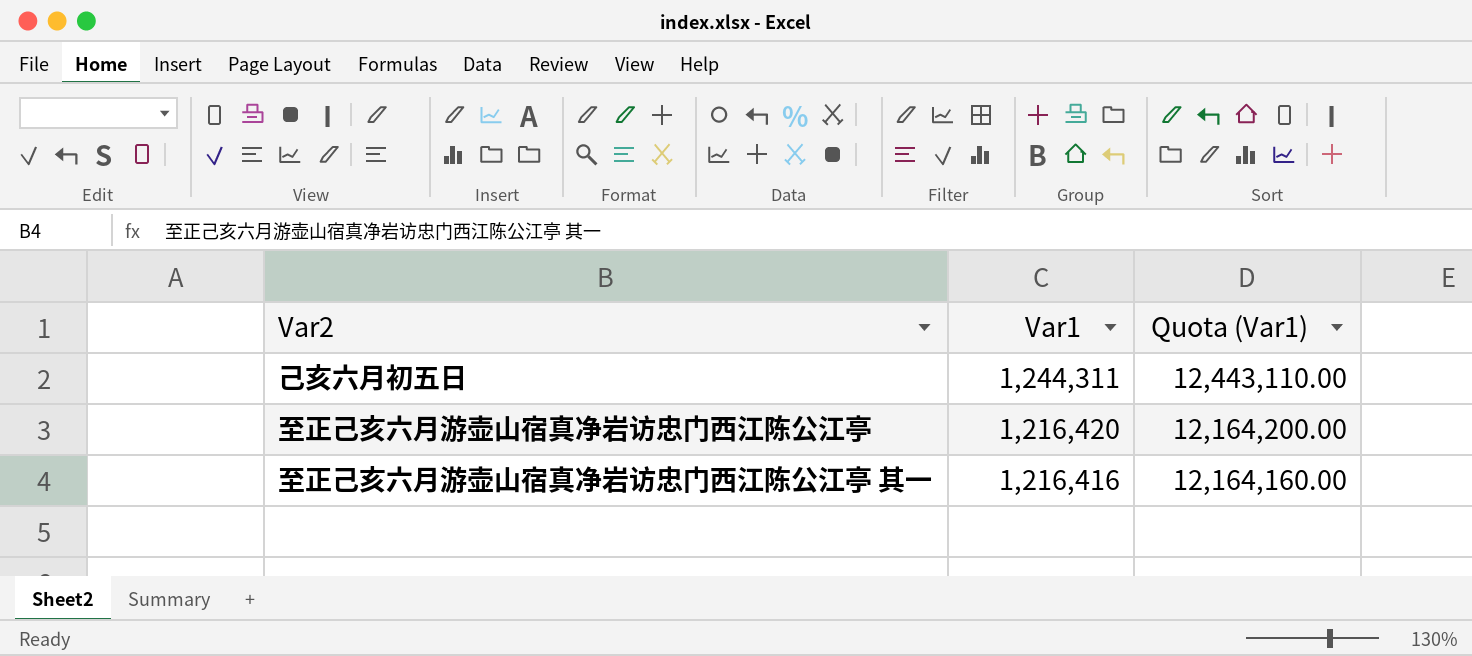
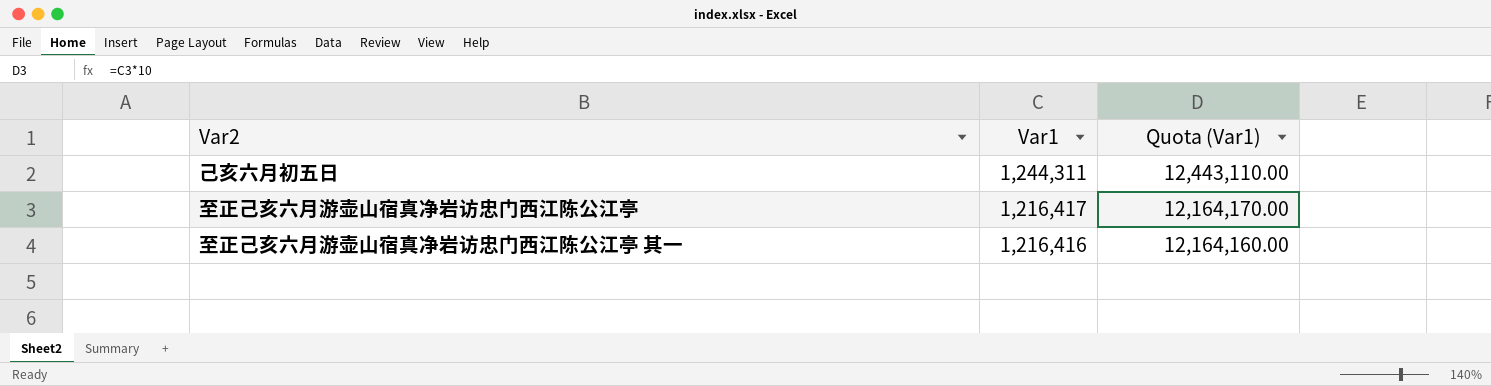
至正己亥六月游壶山宿真净岩访忠门西江陈公江亭 | Var1: 1,216,420 -> 1,216,417
至正己亥六月游壶山宿真净岩访忠门西江陈公江亭 | Quota (Var1): 12,164,200.00 -> 12,164,170.00

